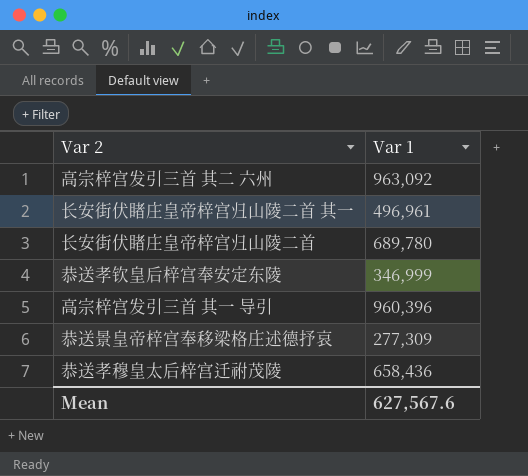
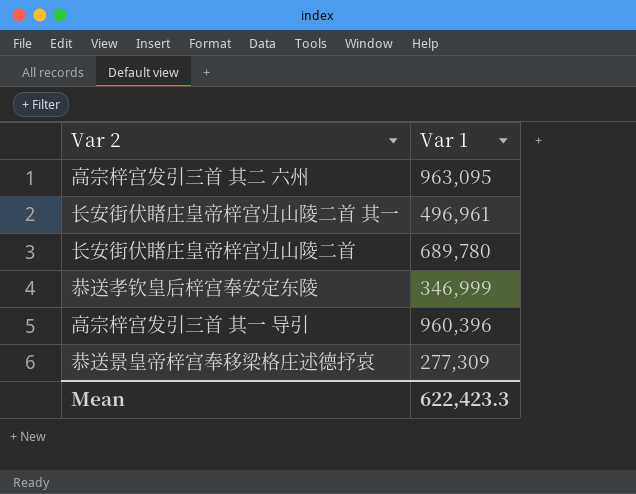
row 恭送孝穆皇太后梓宫迁祔茂陵: 658,436 -> none
高宗梓宫发引三首 其二 六州 | Var 1: 963,092 -> 963,095
Mean | Var 1: 627,567.6 -> 622,423.3

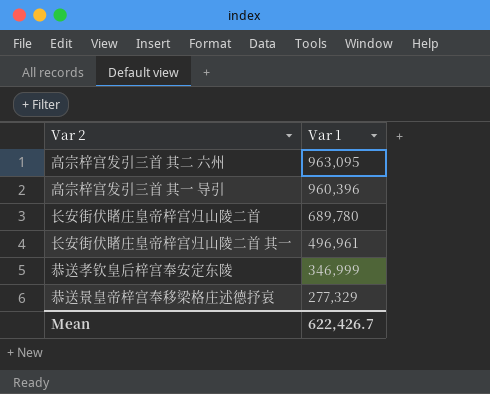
row order: none -> Var 1 descending
恭送景皇帝梓宫奉移梁格庄述德抒哀 | Var 1: 277,309 -> 277,329
Mean | Var 1: 622,423.3 -> 622,426.7

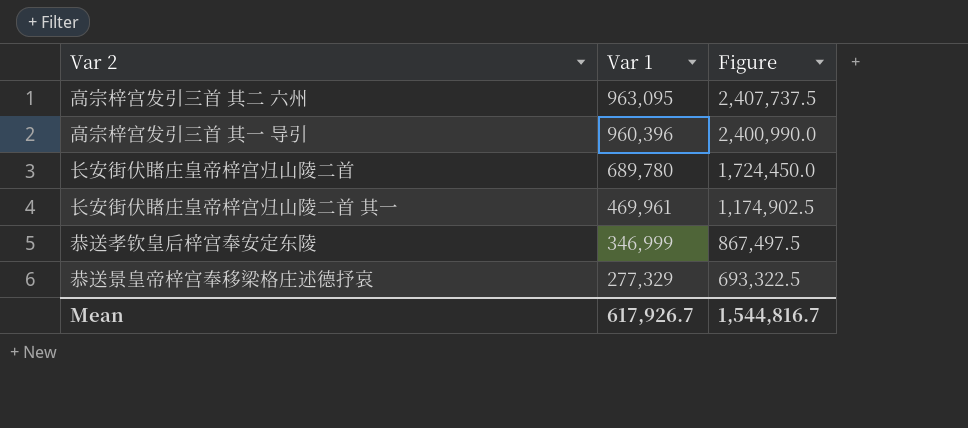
column Figure | formula: none -> [Var 1] * 2.5
长安街伏睹庄皇帝梓宫归山陵二首 其一 | Var 1: 496,961 -> 469,961
Mean | Var 1: 622,426.7 -> 617,926.7

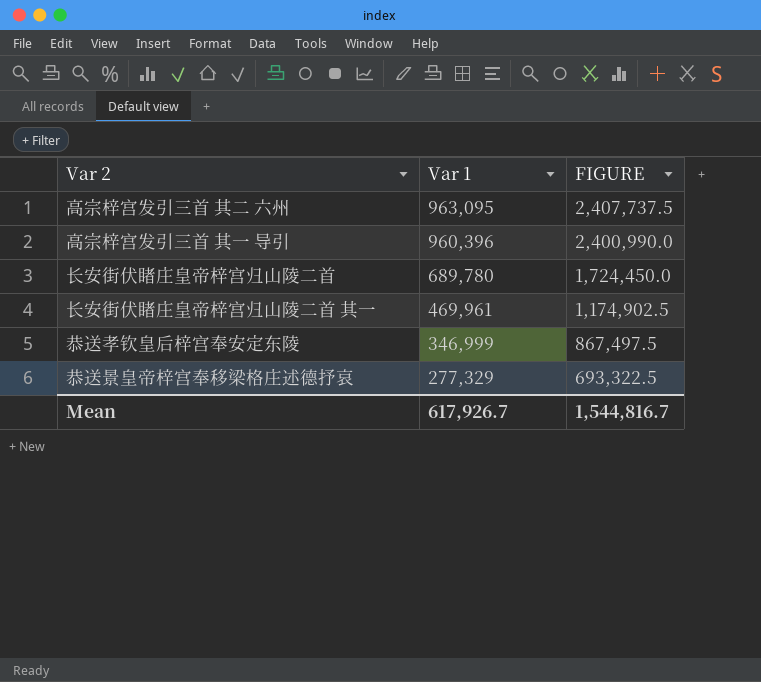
column name: Figure -> FIGURE

